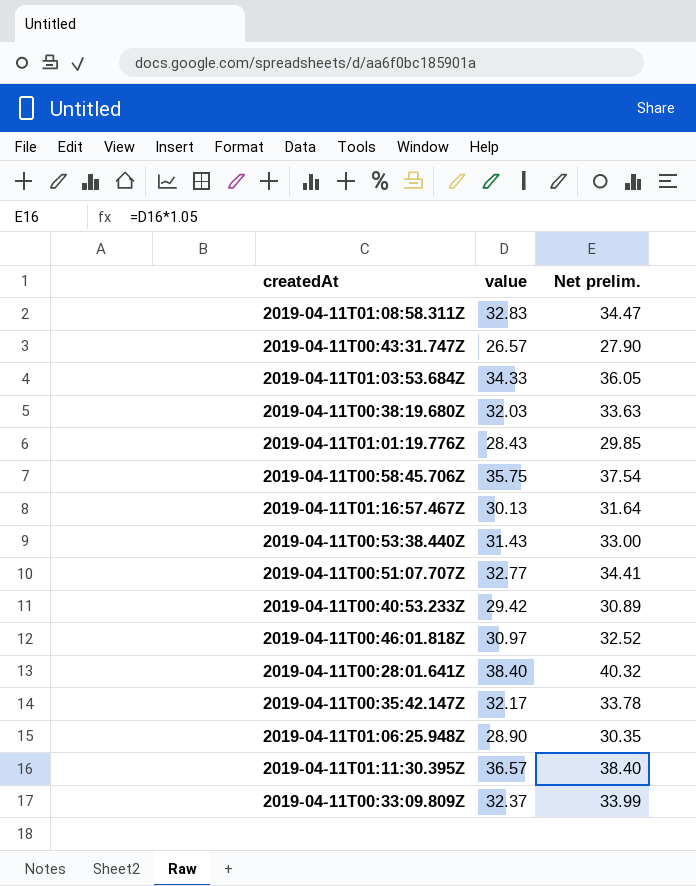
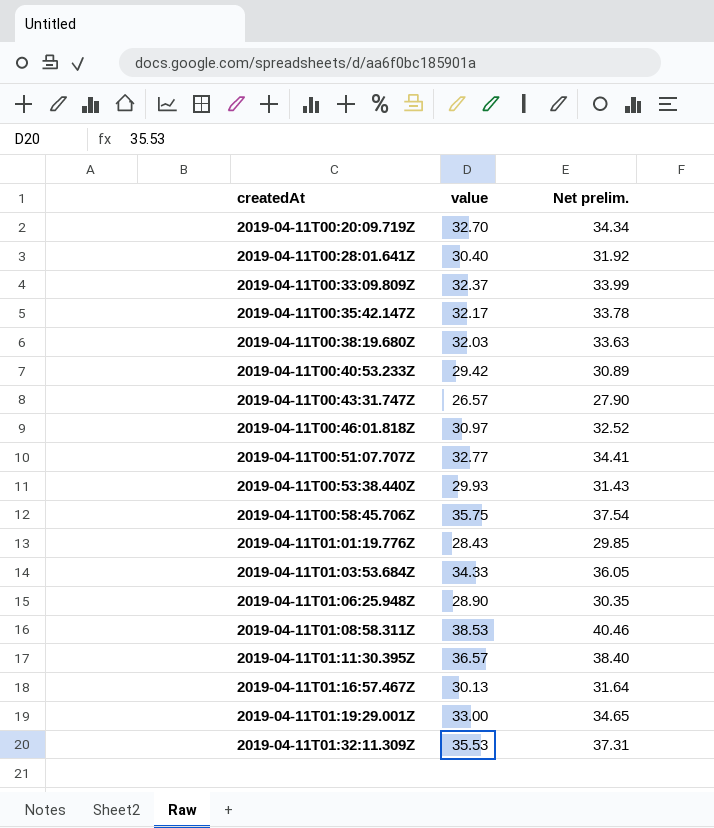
row order: none -> createdAt ascending
row 2019-04-11T00:20:09.719Z: none -> 32.70 | 34.34
2019-04-11T00:28:01.641Z | value: 38.40 -> 30.40
2019-04-11T00:28:01.641Z | Net prelim.: 40.32 -> 31.92
2019-04-11T00:53:38.440Z | value: 31.43 -> 29.93
2019-04-11T00:53:38.440Z | Net prelim.: 33.00 -> 31.43
2019-04-11T01:08:58.311Z | value: 32.83 -> 38.53
2019-04-11T01:08:58.311Z | Net prelim.: 34.47 -> 40.46
row 2019-04-11T01:19:29.001Z: none -> 33.00 | 34.65
row 2019-04-11T01:32:11.309Z: none -> 35.53 | 37.31

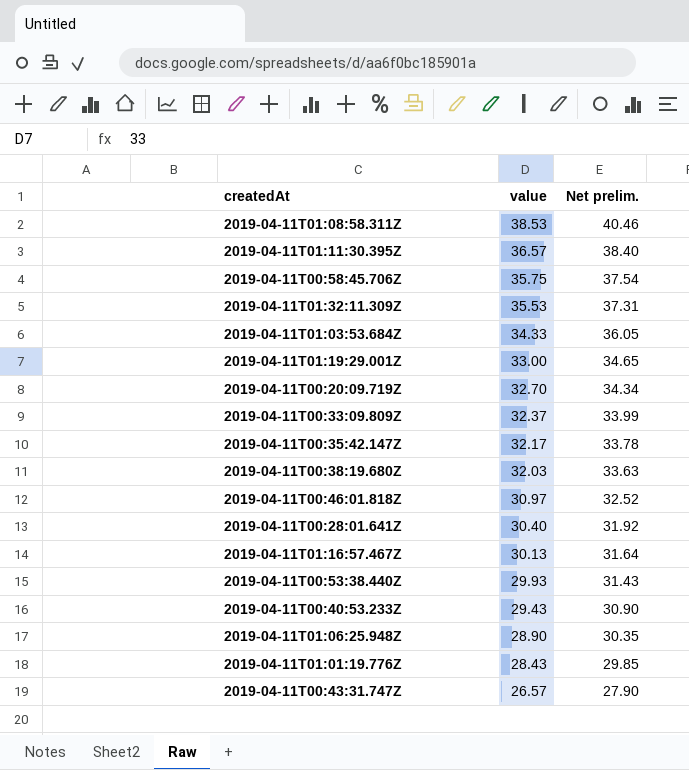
row order: createdAt ascending -> value descending
row 2019-04-11T00:51:07.707Z: 32.77 | 34.41 -> none
2019-04-11T00:40:53.233Z | value: 29.42 -> 29.43
2019-04-11T00:40:53.233Z | Net prelim.: 30.89 -> 30.90

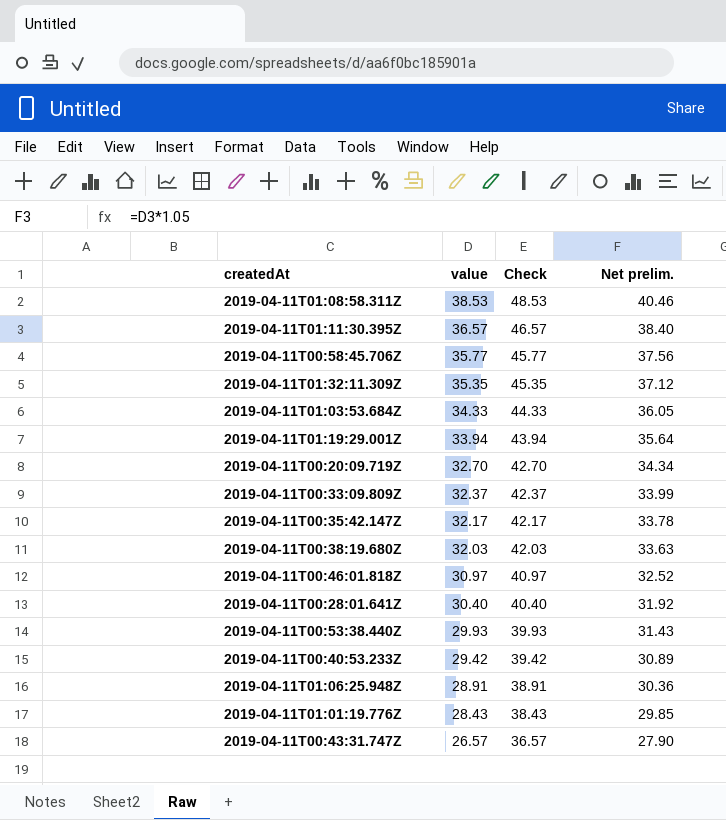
column Check | formula: none -> [value] + 10
row 2019-04-11T01:16:57.467Z: 30.13 | 31.64 -> none
2019-04-11T00:58:45.706Z | value: 35.75 -> 35.77
2019-04-11T00:58:45.706Z | Net prelim.: 37.54 -> 37.56
2019-04-11T01:32:11.309Z | value: 35.53 -> 35.35
2019-04-11T01:32:11.309Z | Net prelim.: 37.31 -> 37.12
2019-04-11T01:19:29.001Z | value: 33.00 -> 33.94
2019-04-11T01:19:29.001Z | Net prelim.: 34.65 -> 35.64
2019-04-11T00:40:53.233Z | value: 29.43 -> 29.42
2019-04-11T00:40:53.233Z | Net prelim.: 30.90 -> 30.89
2019-04-11T01:06:25.948Z | value: 28.90 -> 28.91
2019-04-11T01:06:25.948Z | Net prelim.: 30.35 -> 30.36

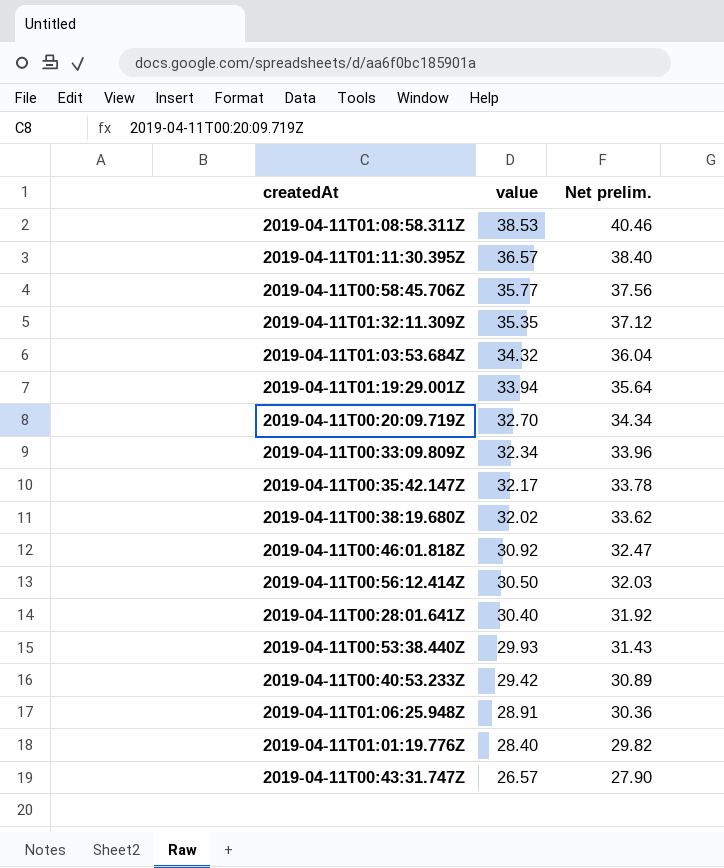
column Check | formula: [value] + 10 -> none
2019-04-11T01:03:53.684Z | value: 34.33 -> 34.32
2019-04-11T01:03:53.684Z | Net prelim.: 36.05 -> 36.04
2019-04-11T00:33:09.809Z | value: 32.37 -> 32.34
2019-04-11T00:33:09.809Z | Net prelim.: 33.99 -> 33.96
2019-04-11T00:38:19.680Z | value: 32.03 -> 32.02
2019-04-11T00:38:19.680Z | Net prelim.: 33.63 -> 33.62
2019-04-11T00:46:01.818Z | value: 30.97 -> 30.92
2019-04-11T00:46:01.818Z | Net prelim.: 32.52 -> 32.47
row 2019-04-11T00:56:12.414Z: none -> 30.50 | 32.03
2019-04-11T01:01:19.776Z | value: 28.43 -> 28.40
2019-04-11T01:01:19.776Z | Net prelim.: 29.85 -> 29.82

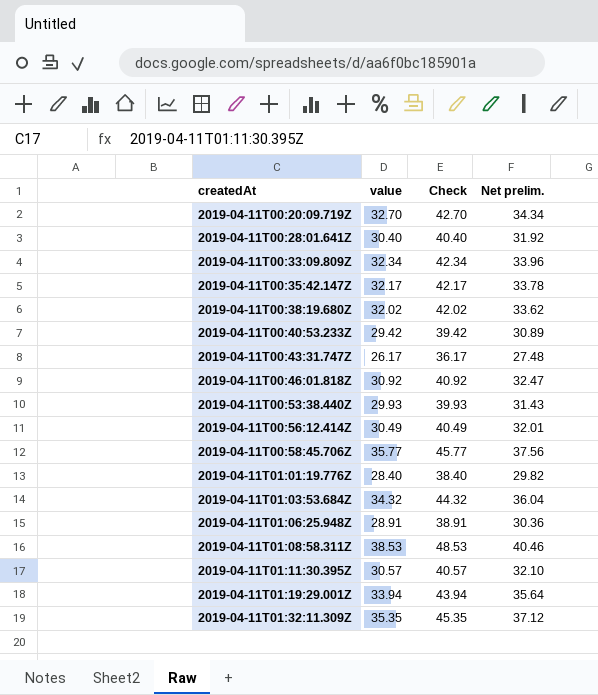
row order: value descending -> createdAt ascending
column Check | formula: none -> [value] + 10
2019-04-11T00:43:31.747Z | value: 26.57 -> 26.17
2019-04-11T00:43:31.747Z | Net prelim.: 27.90 -> 27.48
2019-04-11T00:56:12.414Z | value: 30.50 -> 30.49
2019-04-11T00:56:12.414Z | Net prelim.: 32.03 -> 32.01
2019-04-11T01:11:30.395Z | value: 36.57 -> 30.57
2019-04-11T01:11:30.395Z | Net prelim.: 38.40 -> 32.10

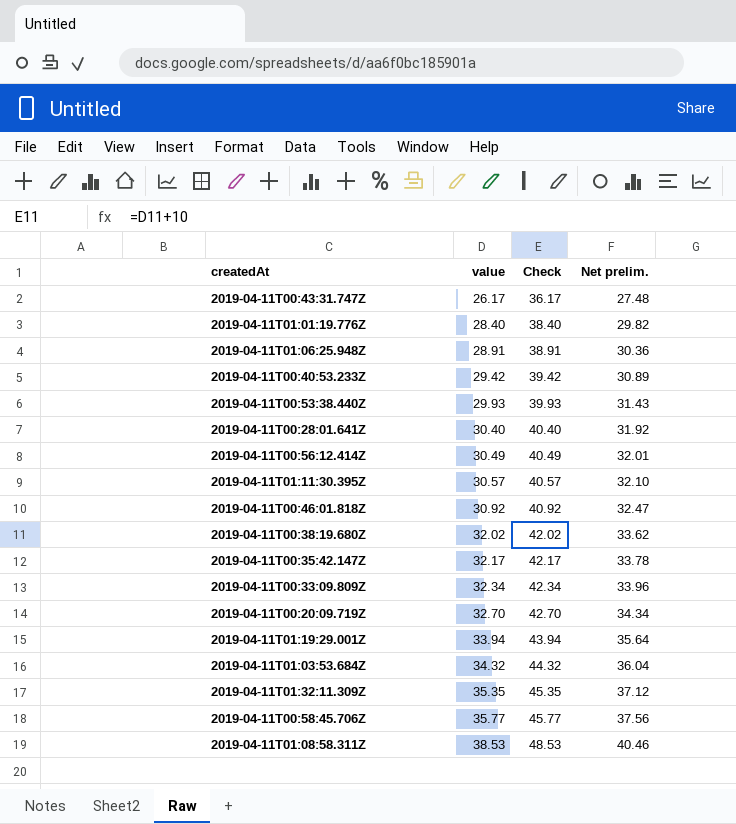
row order: createdAt ascending -> value ascending

